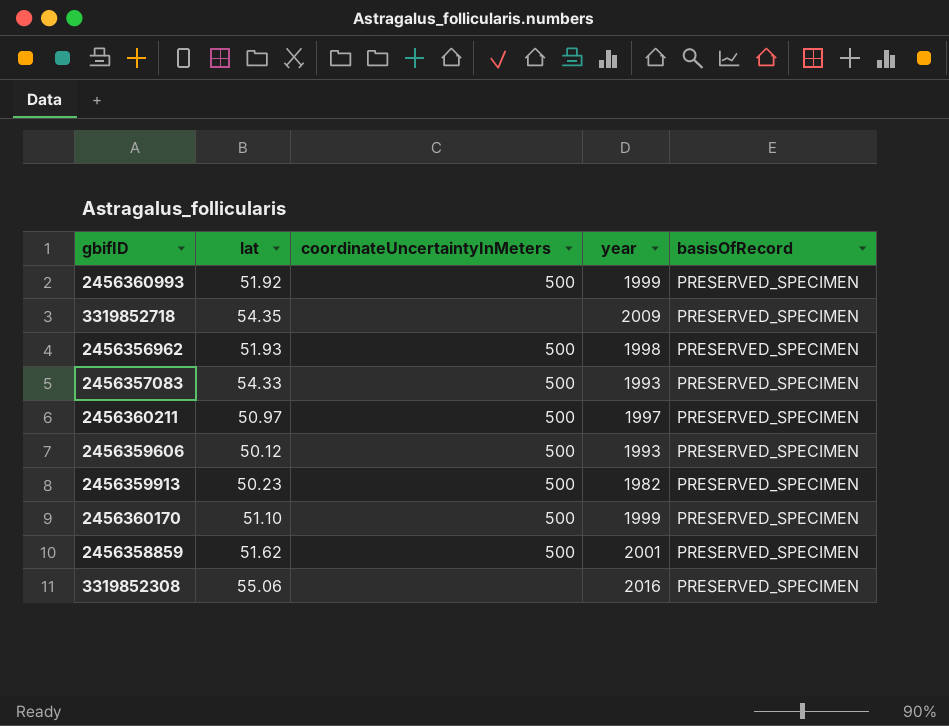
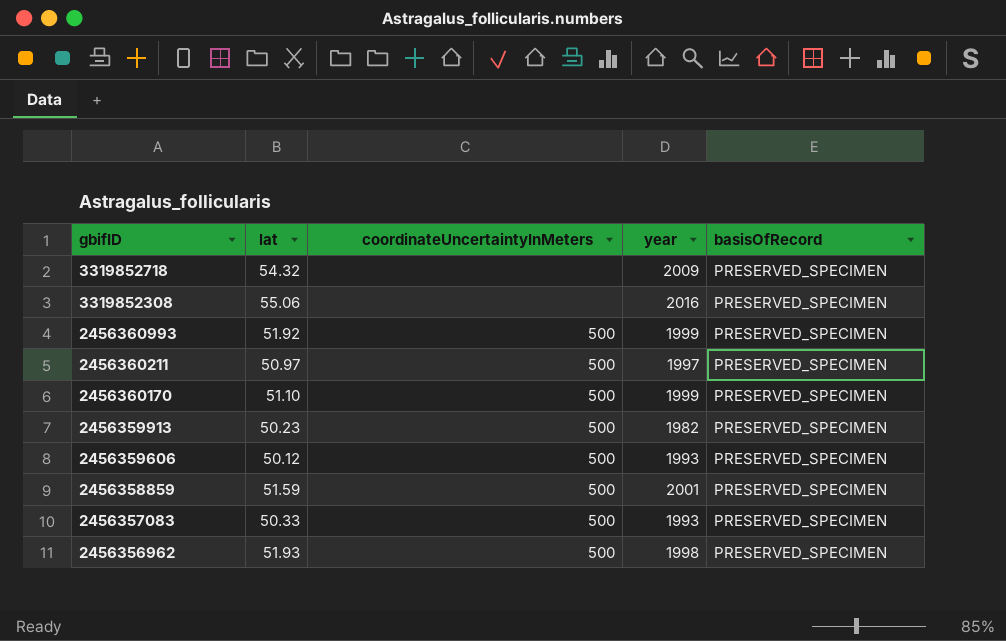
row order: none -> gbifID descending
3319852718 | lat: 54.35 -> 54.32
2456358859 | lat: 51.62 -> 51.59
2456357083 | lat: 54.33 -> 50.33

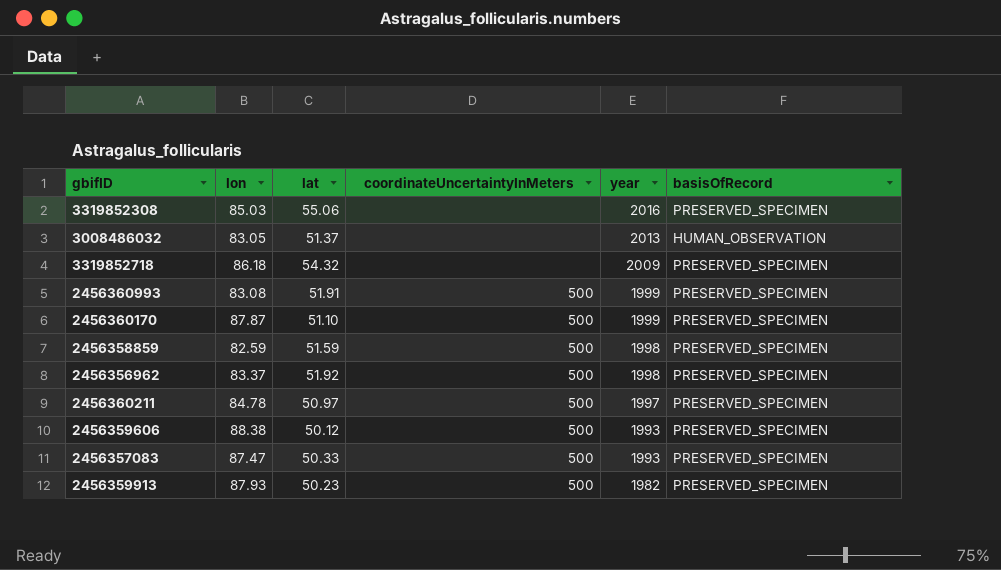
row order: gbifID descending -> year descending
column lon | position: none -> 2
row 3008486032: none -> 83.05 | 51.37 | none | 2013 | HUMAN_OBSERVATION
2456360993 | lat: 51.92 -> 51.91
2456358859 | year: 2001 -> 1998
2456356962 | lat: 51.93 -> 51.92

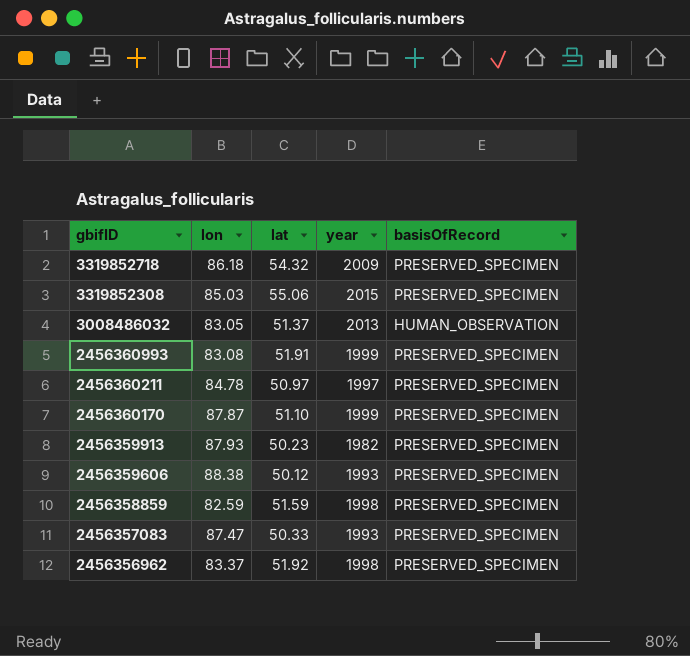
row order: year descending -> gbifID descending
column coordinateUncertaintyInMeters | position: 4 -> none
3319852308 | year: 2016 -> 2015

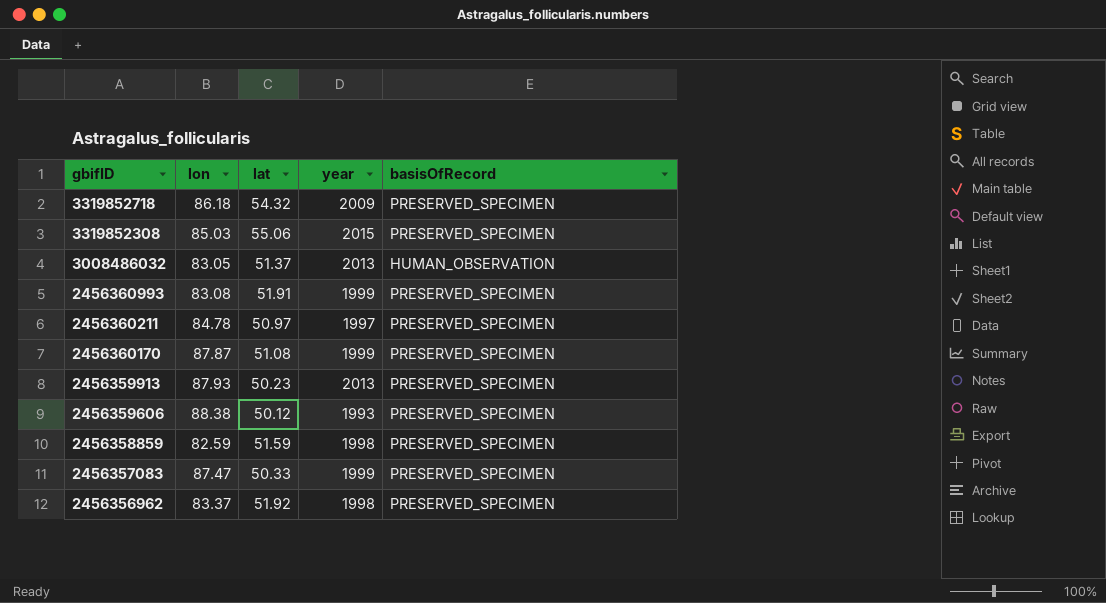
2456360170 | lat: 51.10 -> 51.08
2456359913 | year: 1982 -> 2013
2456357083 | year: 1993 -> 1999

